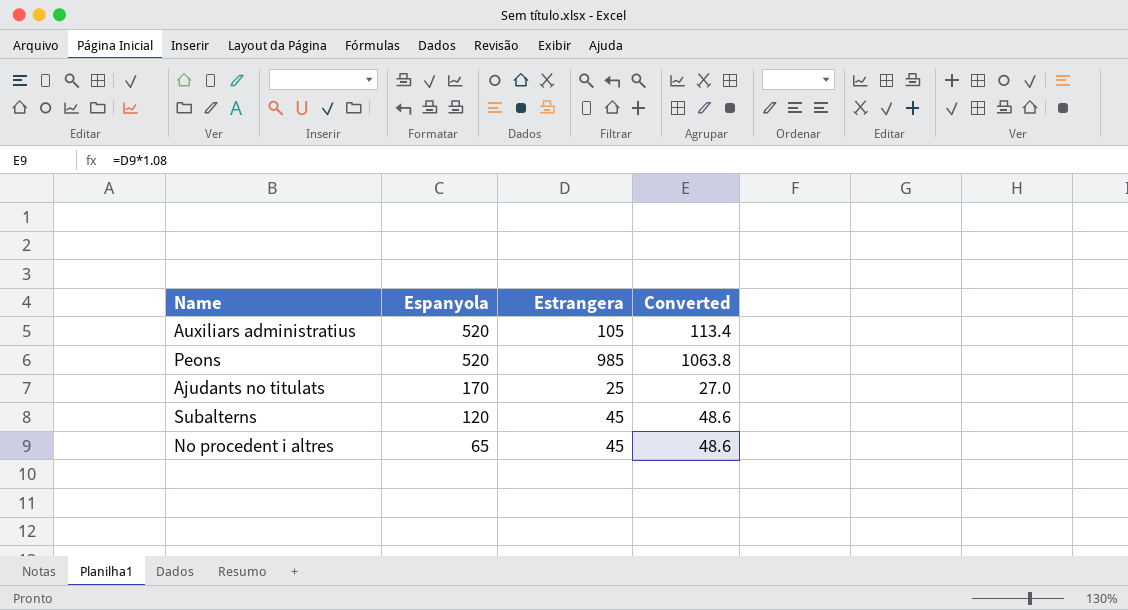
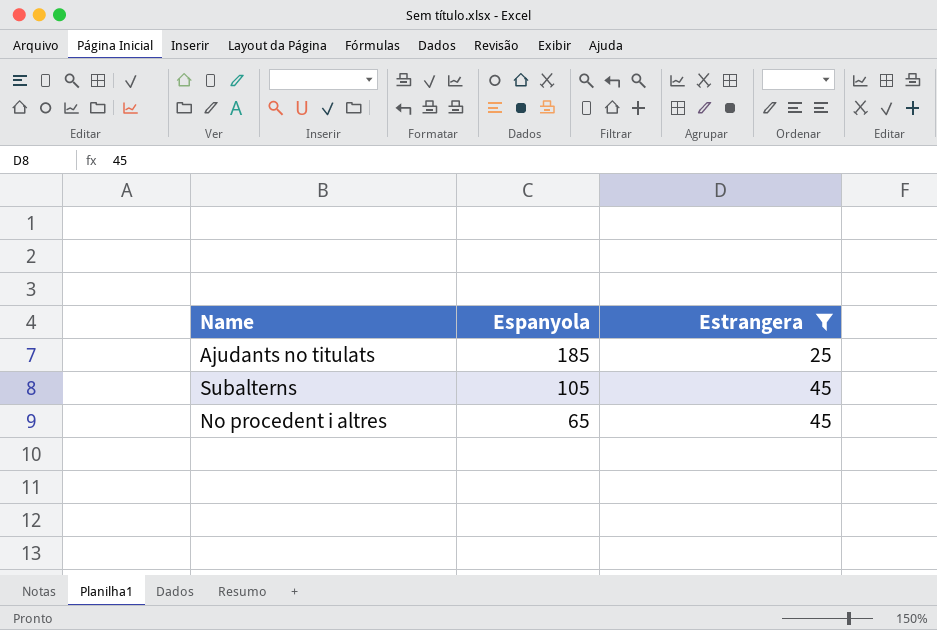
filter: none -> Estrangera <= 45
column Converted | formula: [Estrangera] * 1.08 -> none
Ajudants no titulats | Espanyola: 170 -> 185
Subalterns | Espanyola: 120 -> 105

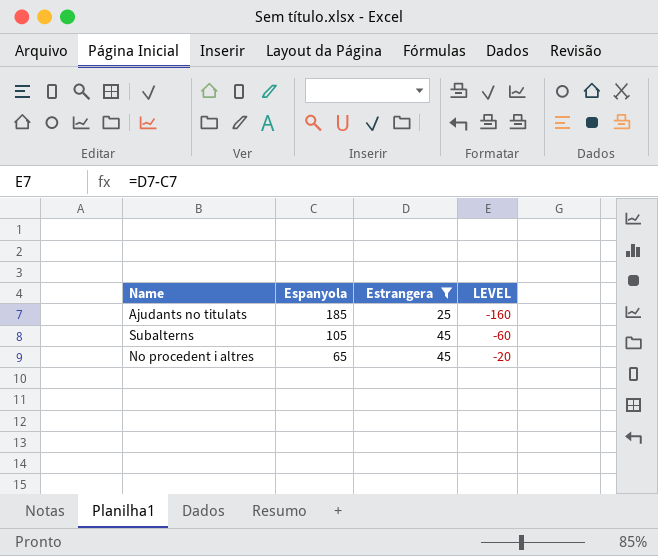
column LEVEL | formula: none -> [Estrangera] - [Espanyola]

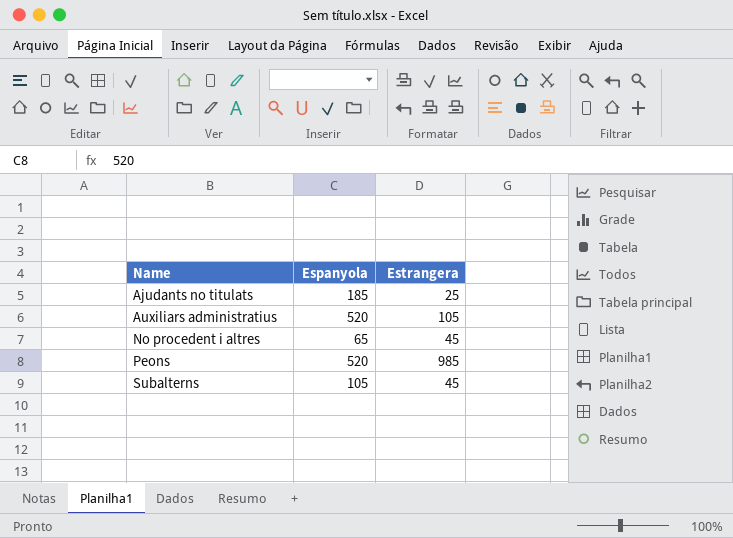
filter: Estrangera <= 45 -> none
row order: Espanyola descending -> Name ascending
column LEVEL | formula: [Estrangera] - [Espanyola] -> none

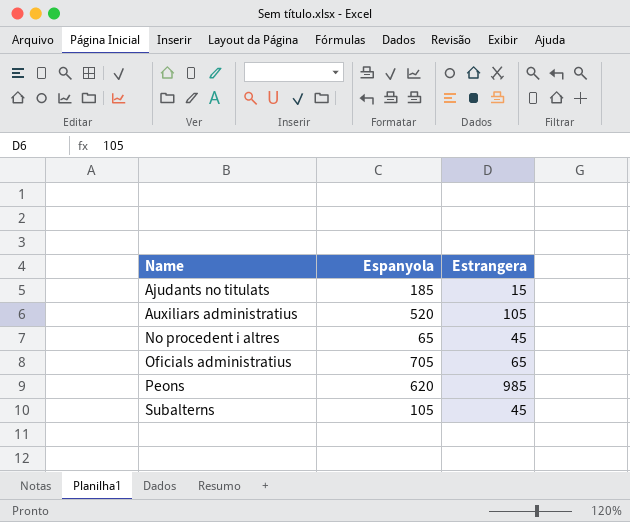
Ajudants no titulats | Estrangera: 25 -> 15
row Oficials administratius: none -> 705 | 65
Peons | Espanyola: 520 -> 620

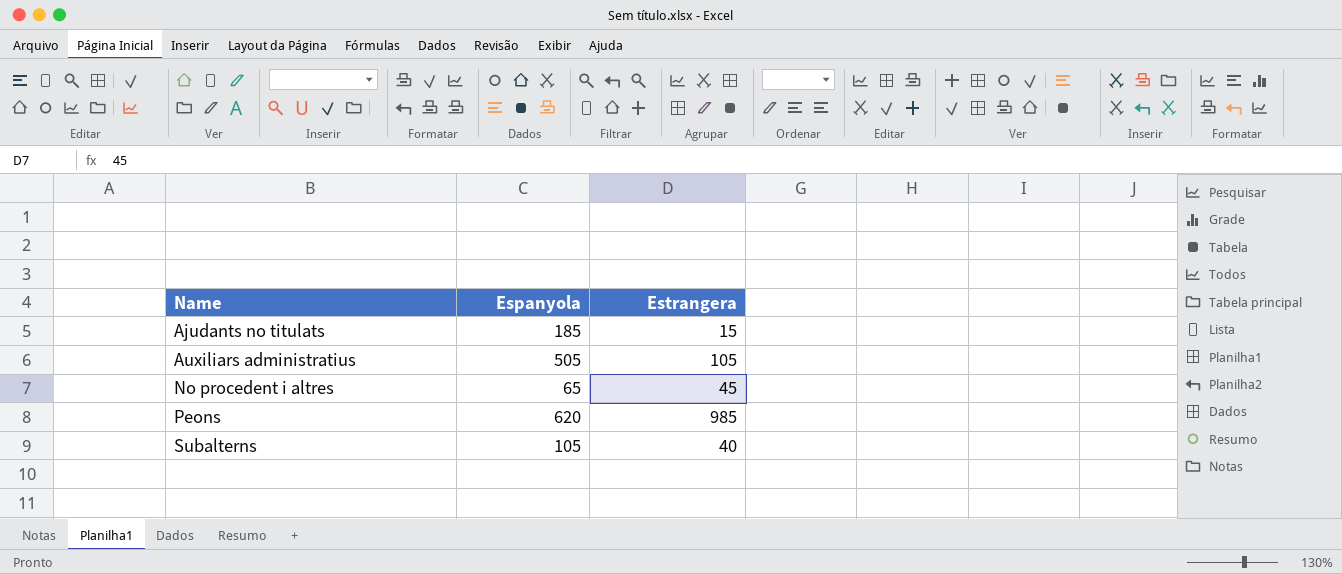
row Oficials administratius: 705 | 65 -> none
Auxiliars administratius | Espanyola: 520 -> 505
Subalterns | Estrangera: 45 -> 40

